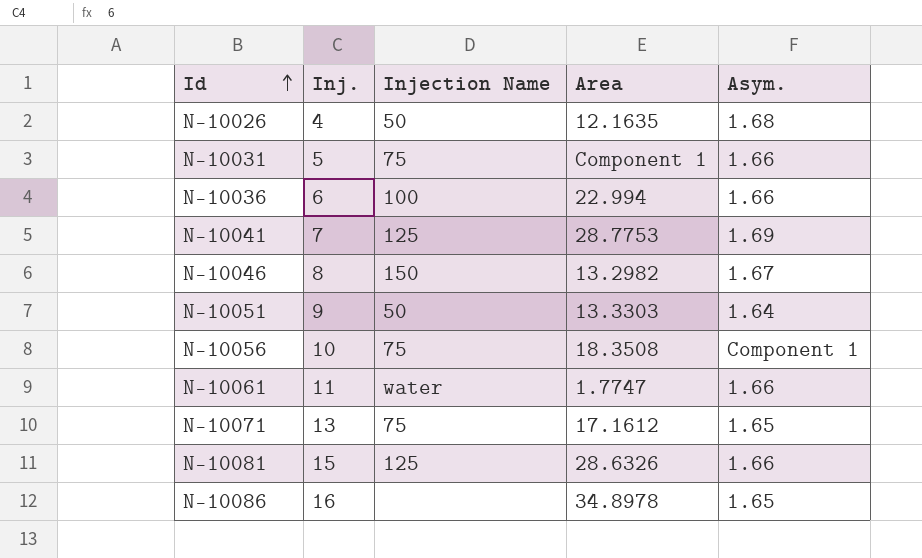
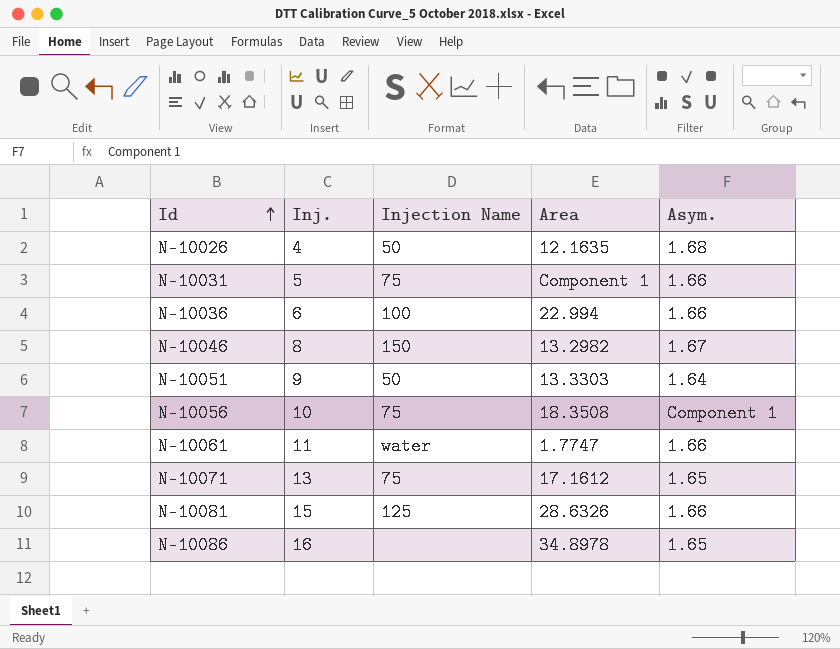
row N-10041: 7 | 125 | 28.7753 | 1.69 -> none

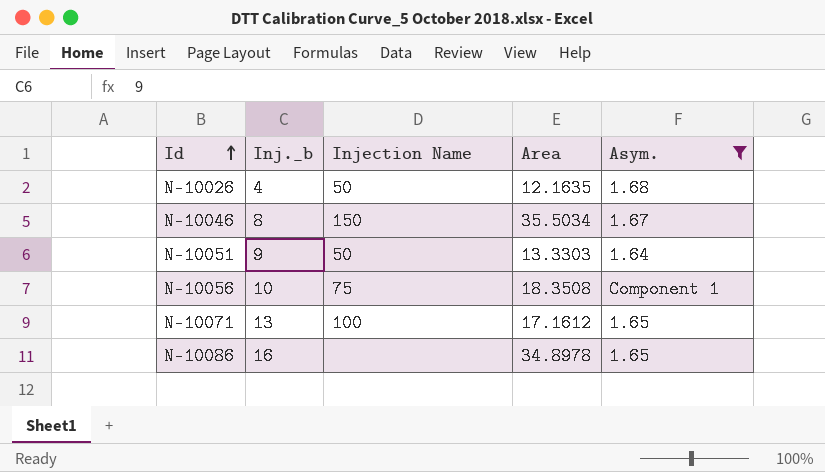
filter: none -> Asym. != 1.66
column name: Inj. -> Inj._b
N-10046 | Area: 13.2982 -> 35.5034
N-10071 | Injection Name: 75 -> 100

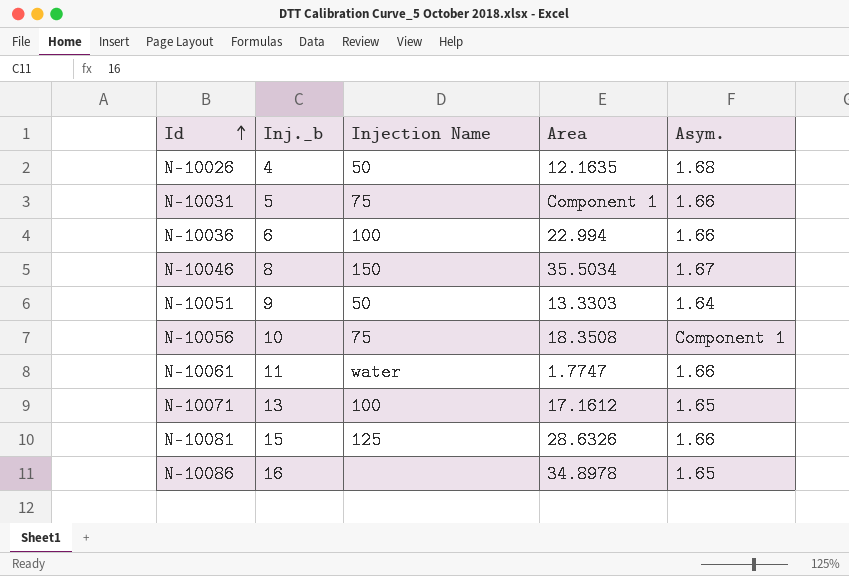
filter: Asym. != 1.66 -> none

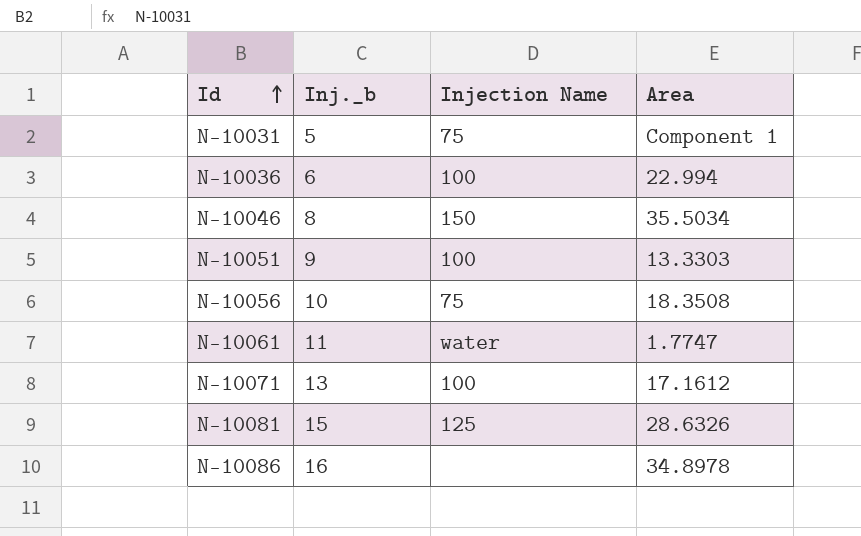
column Asym. | position: 5 -> none
row N-10026: 4 | 50 | 12.1635 | 1.68 -> none
N-10051 | Injection Name: 50 -> 100

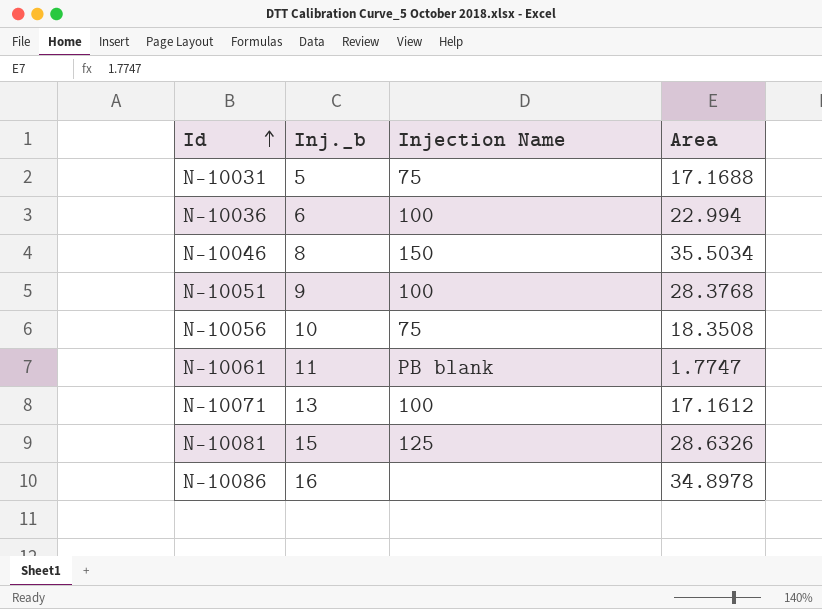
N-10031 | Area: Component 1 -> 17.1688
N-10051 | Area: 13.3303 -> 28.3768
N-10061 | Injection Name: water -> PB blank

